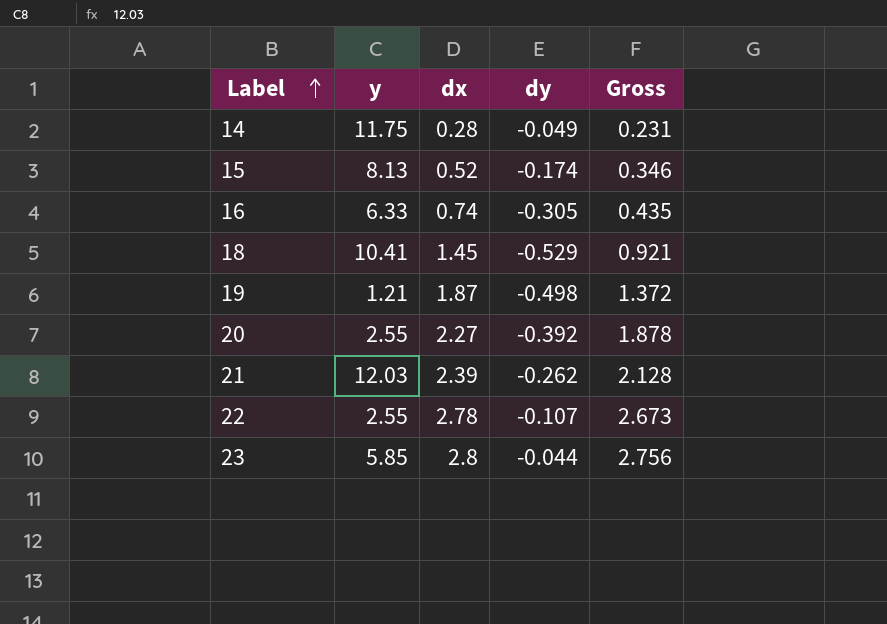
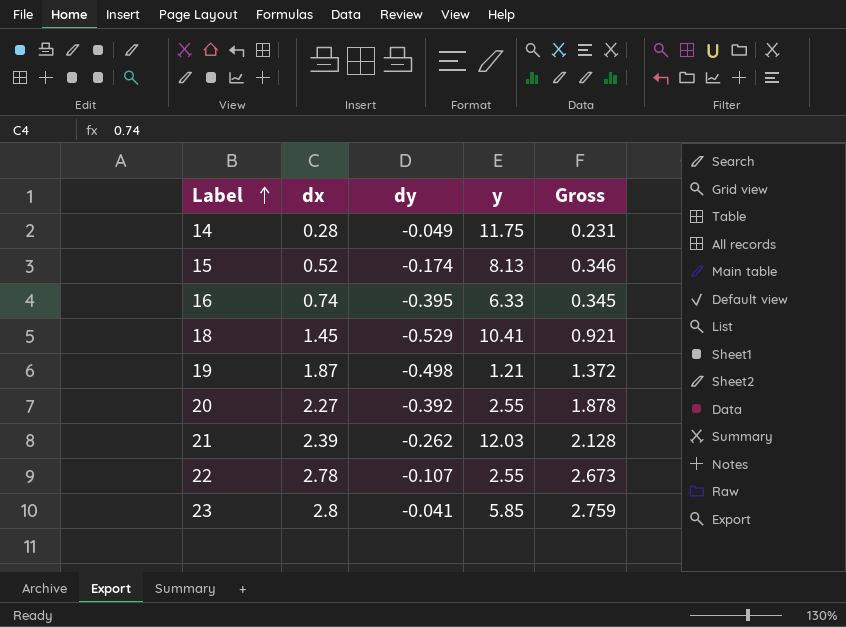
column y | position: 2 -> 4
16 | dy: -0.305 -> -0.395
16 | Gross: 0.435 -> 0.345
23 | dy: -0.044 -> -0.041
23 | Gross: 2.756 -> 2.759

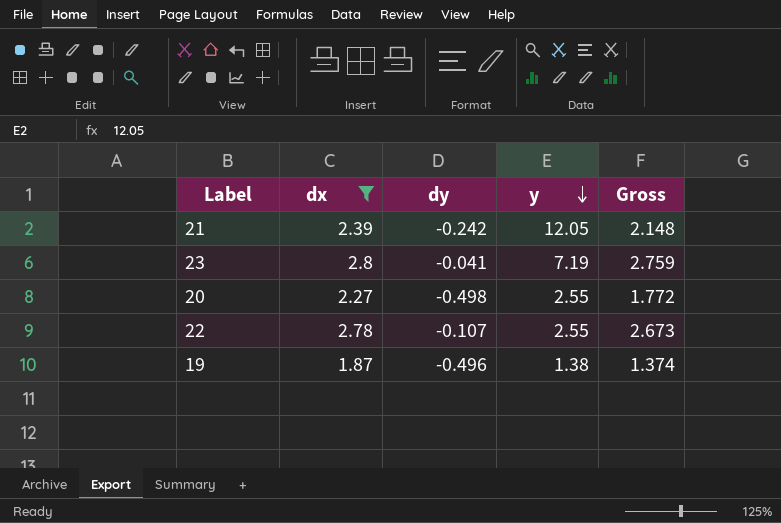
filter: none -> dx >= 1.87
row order: Label ascending -> y descending
21 | dy: -0.262 -> -0.242
21 | y: 12.03 -> 12.05
21 | Gross: 2.128 -> 2.148
23 | y: 5.85 -> 7.19
20 | dy: -0.392 -> -0.498
20 | Gross: 1.878 -> 1.772
19 | dy: -0.498 -> -0.496
19 | y: 1.21 -> 1.38
19 | Gross: 1.372 -> 1.374

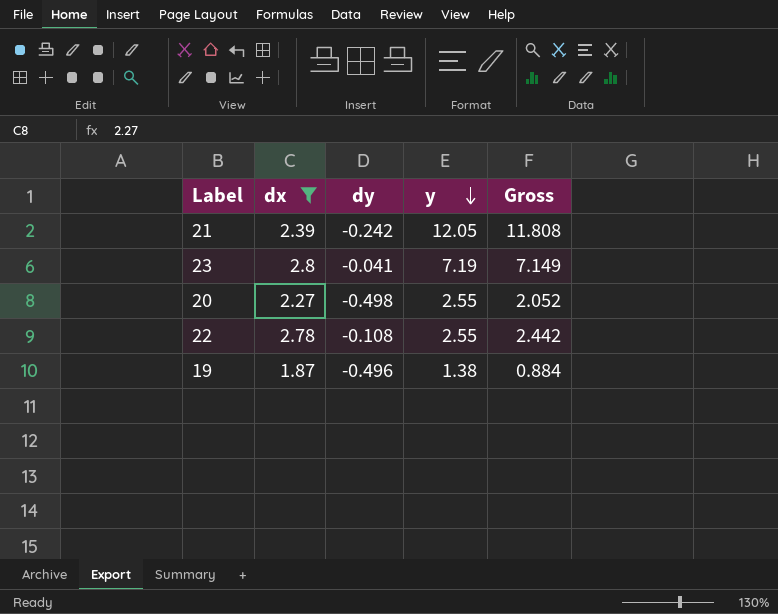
column Gross | formula: [dx] + [dy] -> [dy] + [y]
22 | dy: -0.107 -> -0.108

